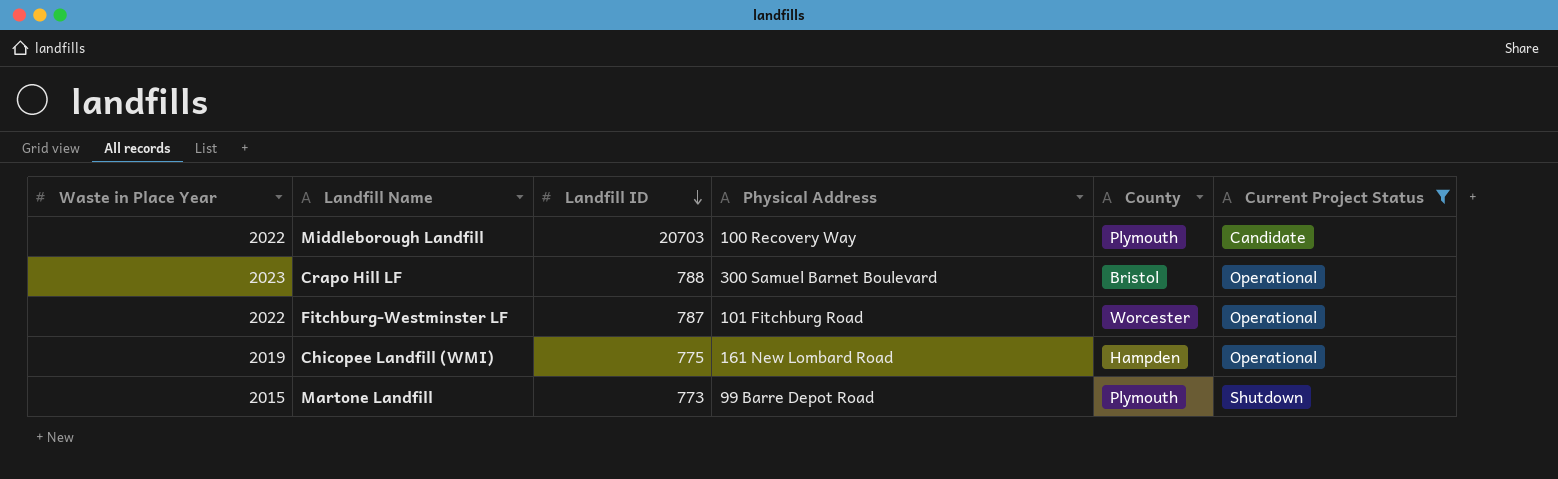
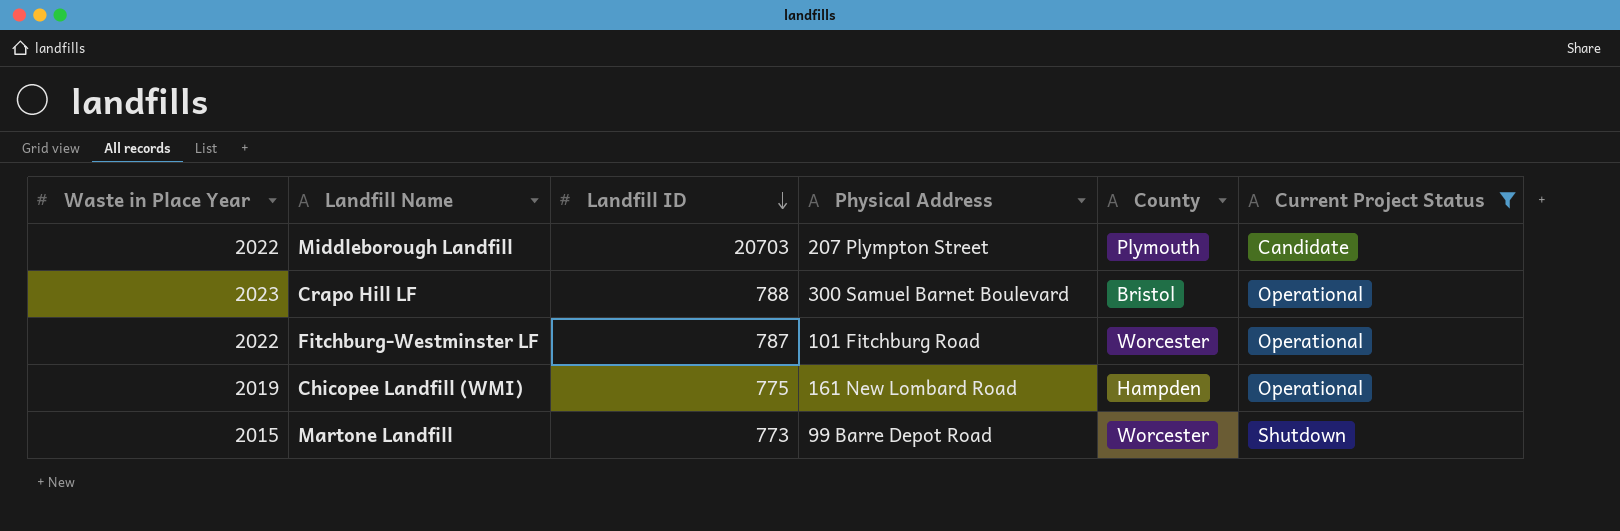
Middleborough Landfill | Physical Address: 100 Recovery Way -> 207 Plympton Street
Martone Landfill | County: Plymouth -> Worcester

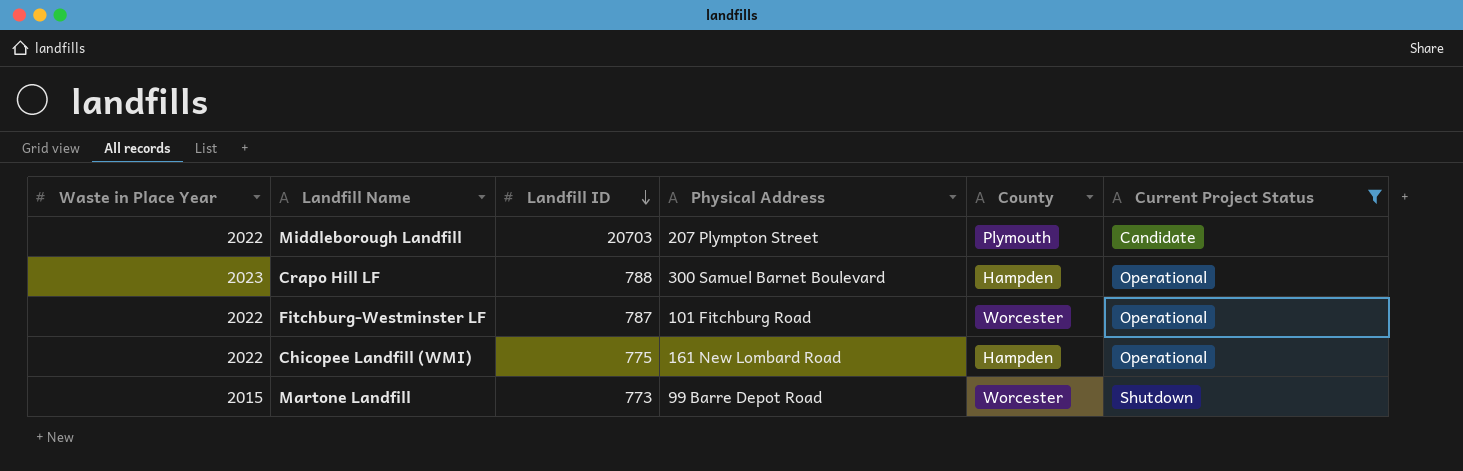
Crapo Hill LF | County: Bristol -> Hampden
Chicopee Landfill (WMI) | Waste in Place Year: 2019 -> 2022

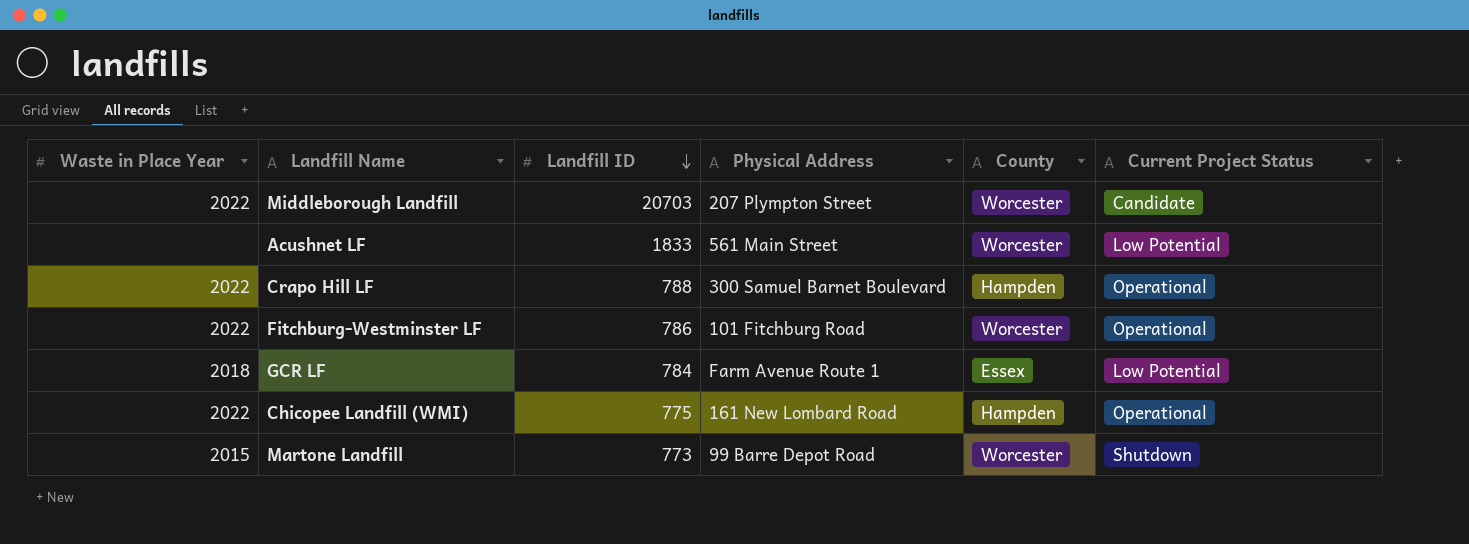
filter: Current Project Status != Low Potential -> none
Middleborough Landfill | County: Plymouth -> Worcester
Crapo Hill LF | Waste in Place Year: 2023 -> 2022
Fitchburg-Westminster LF | Landfill ID: 787 -> 786

